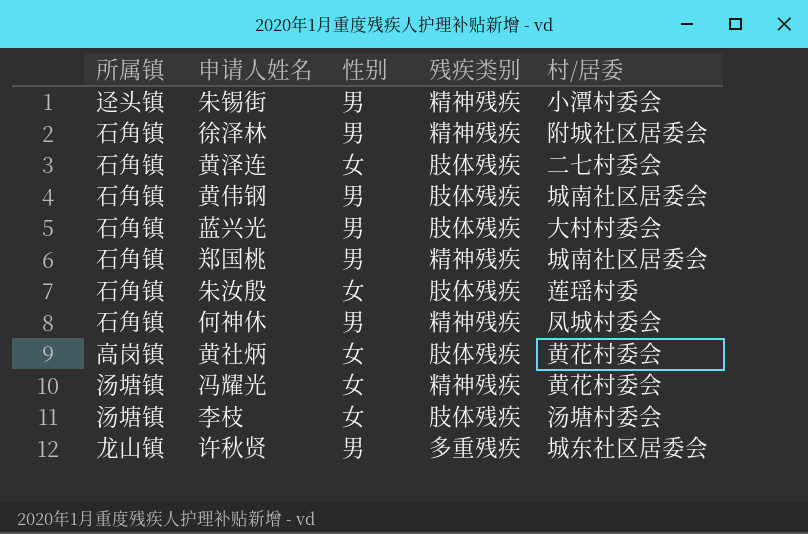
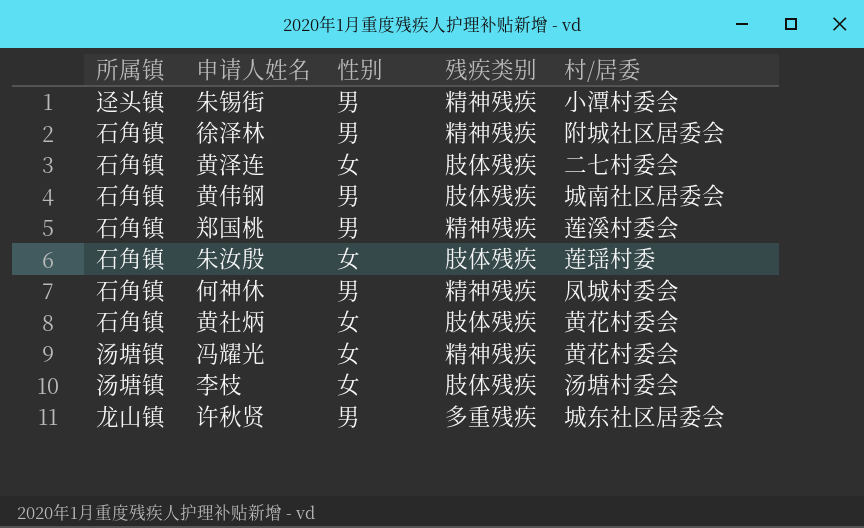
row 蓝兴光: 石角镇 | 男 | 肢体残疾 | 大村村委会 -> none
郑国桃 | 村/居委: 城南社区居委会 -> 莲溪村委会
黄社炳 | 所属镇: 高岗镇 -> 石角镇

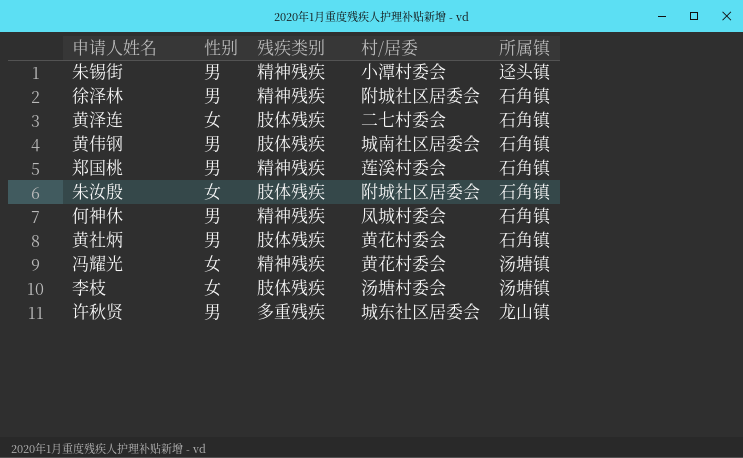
column 所属镇 | position: 1 -> 5
朱汝殷 | 村/居委: 莲瑶村委 -> 附城社区居委会
黄社炳 | 性别: 女 -> 男

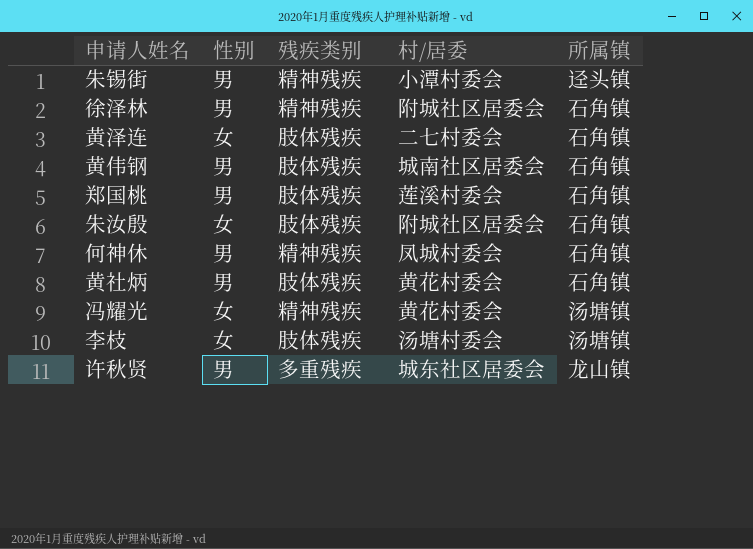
郑国桃 | 残疾类别: 精神残疾 -> 肢体残疾

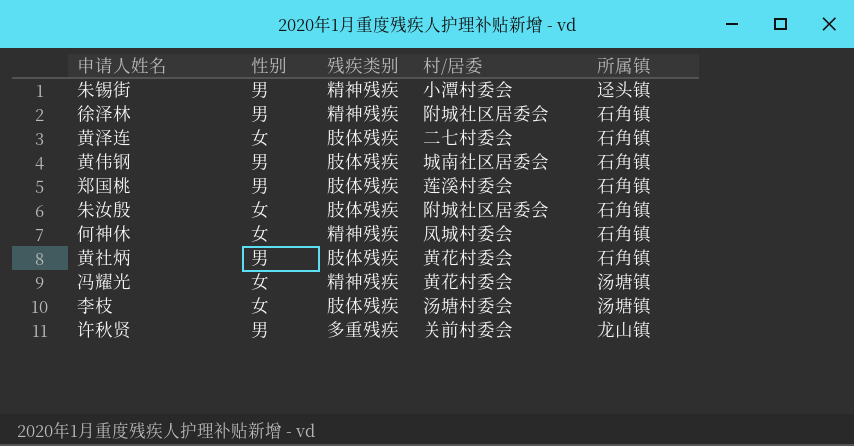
何神休 | 性别: 男 -> 女
许秋贤 | 村/居委: 城东社区居委会 -> 关前村委会

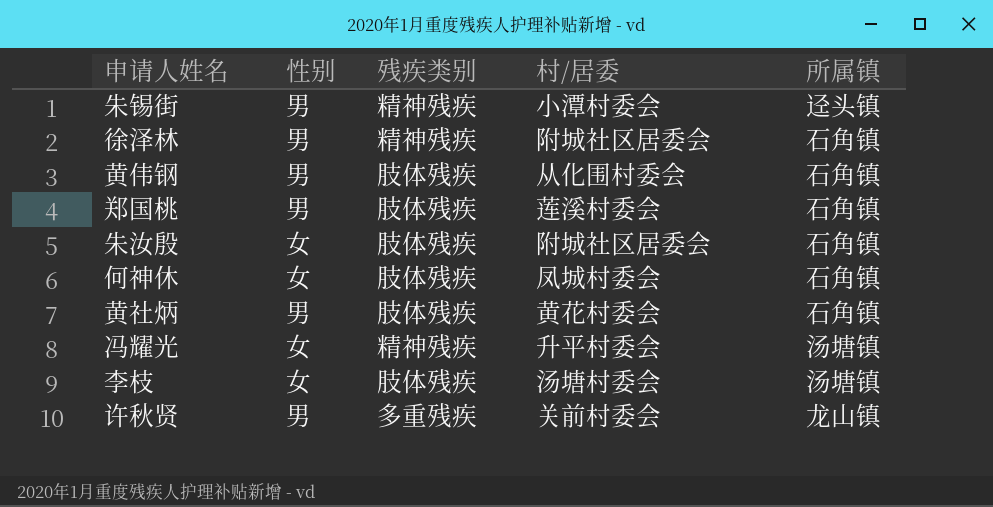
row 黄泽连: 女 | 肢体残疾 | 二七村委会 | 石角镇 -> none
黄伟钢 | 村/居委: 城南社区居委会 -> 从化围村委会
何神休 | 残疾类别: 精神残疾 -> 肢体残疾
冯耀光 | 村/居委: 黄花村委会 -> 升平村委会

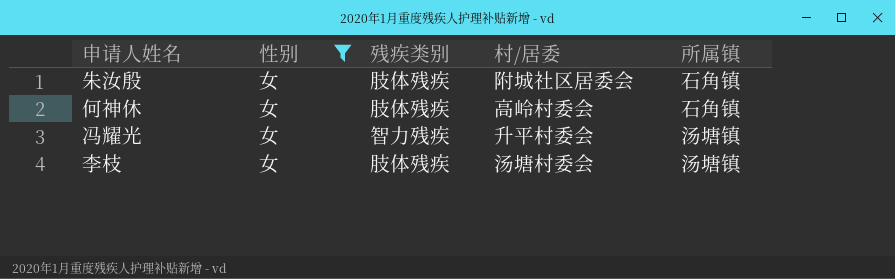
filter: none -> 性别 = 女
何神休 | 村/居委: 凤城村委会 -> 高岭村委会
冯耀光 | 残疾类别: 精神残疾 -> 智力残疾

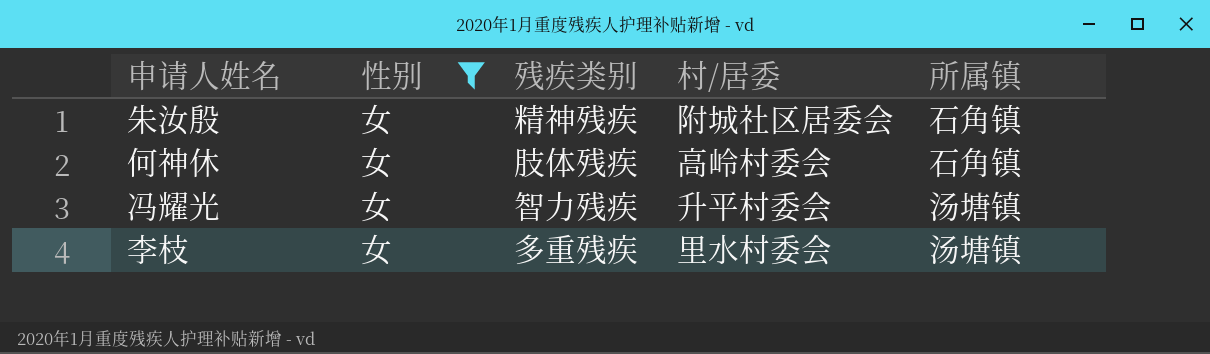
朱汝殷 | 残疾类别: 肢体残疾 -> 精神残疾
李枝 | 残疾类别: 肢体残疾 -> 多重残疾
李枝 | 村/居委: 汤塘村委会 -> 里水村委会

